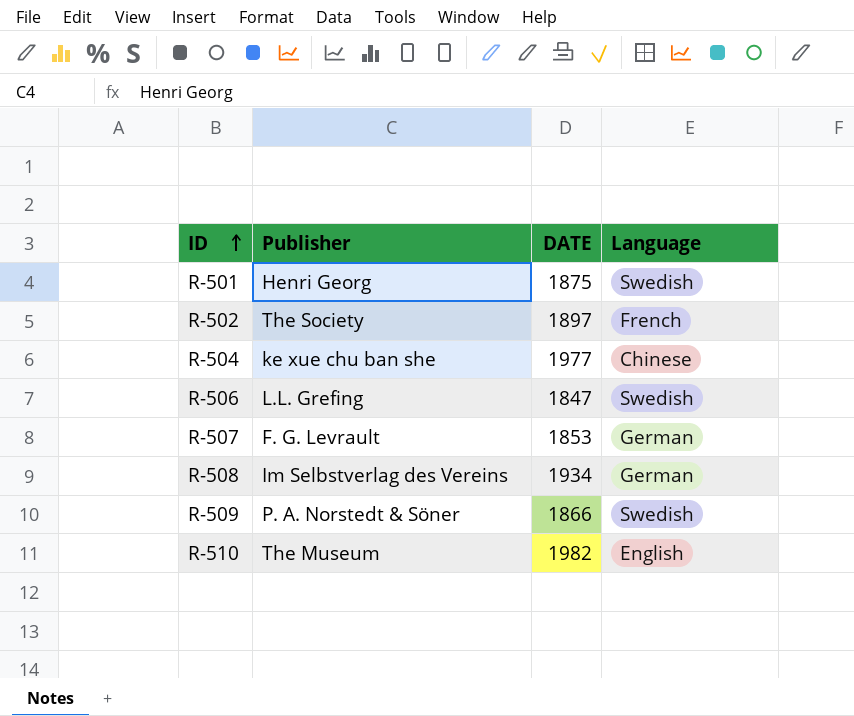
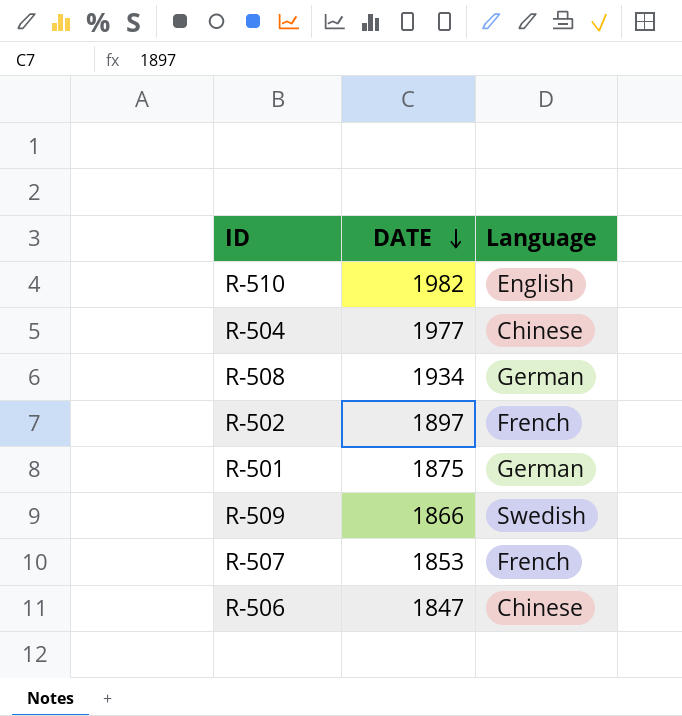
row order: ID ascending -> DATE descending
column Publisher | position: 2 -> none
R-501 | Language: Swedish -> German
R-507 | Language: German -> French
R-506 | Language: Swedish -> Chinese

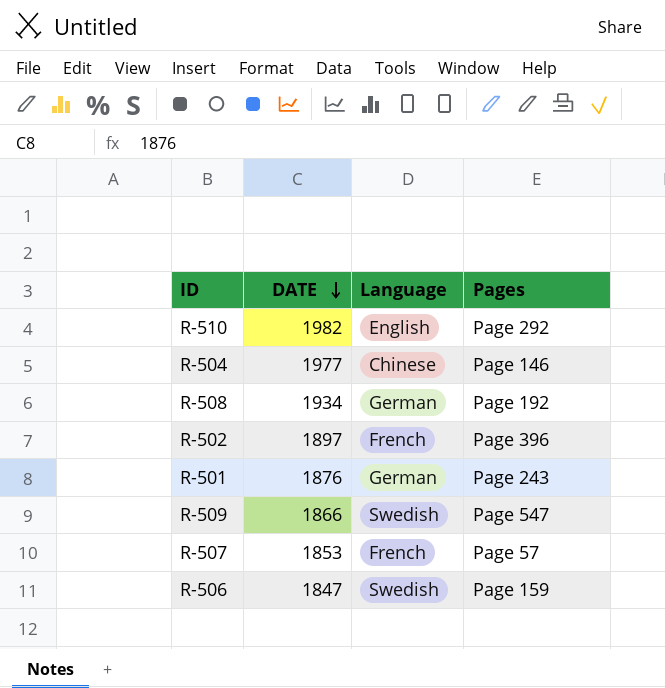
column Pages | position: none -> 4
R-501 | DATE: 1875 -> 1876
R-506 | Language: Chinese -> Swedish

